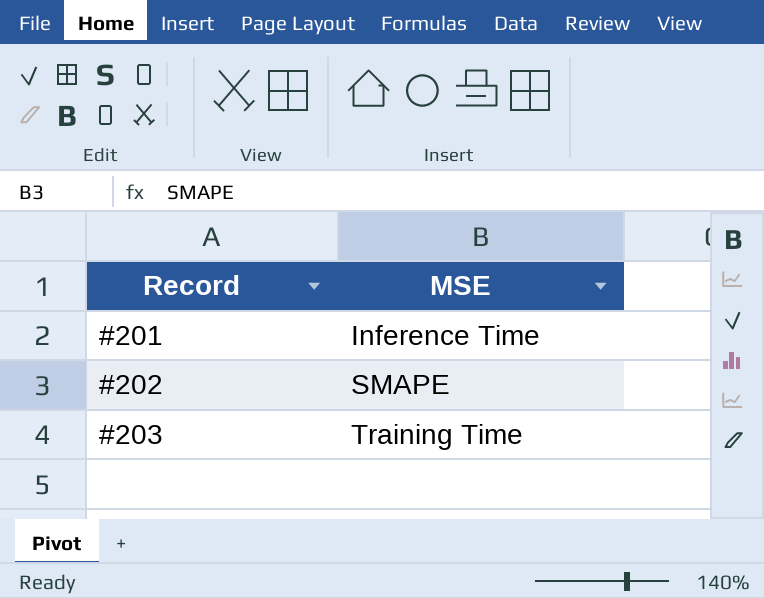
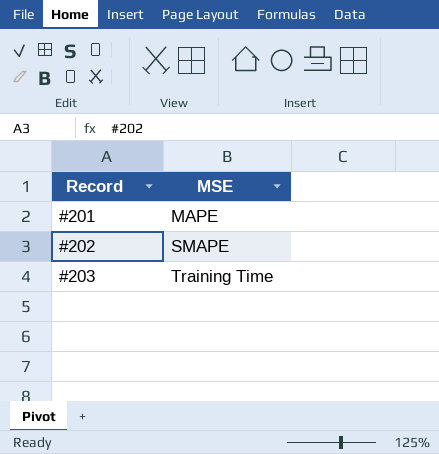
#201 | MSE: Inference Time -> MAPE

